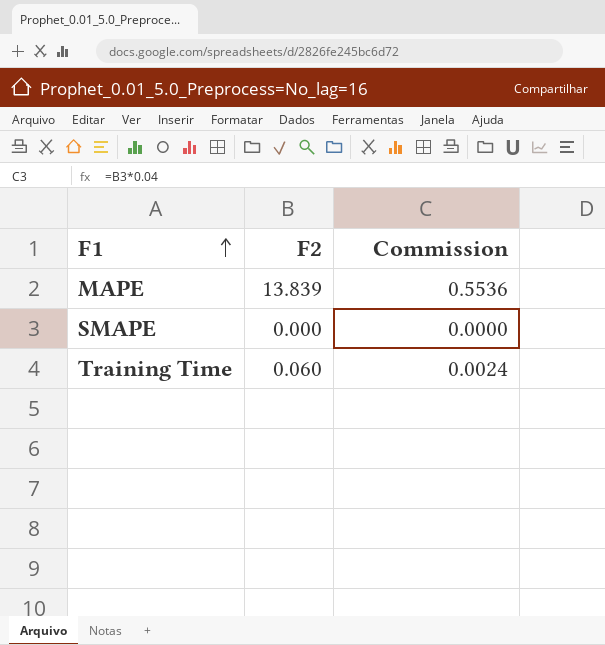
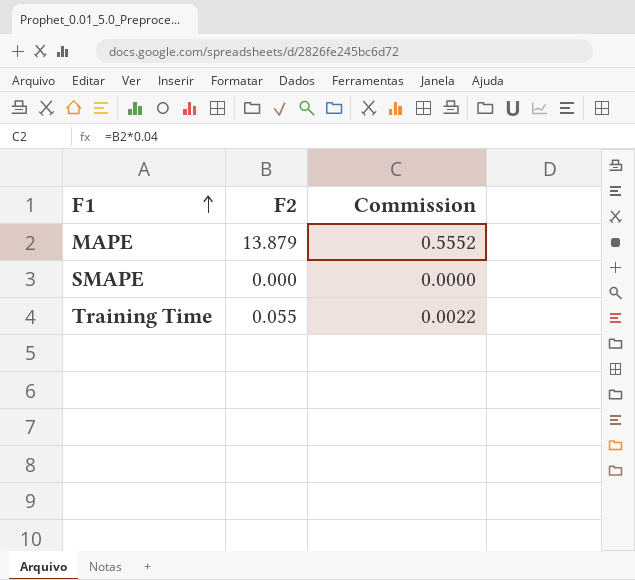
MAPE | F2: 13.839 -> 13.879
MAPE | Commission: 0.5536 -> 0.5552
Training Time | F2: 0.060 -> 0.055
Training Time | Commission: 0.0024 -> 0.0022

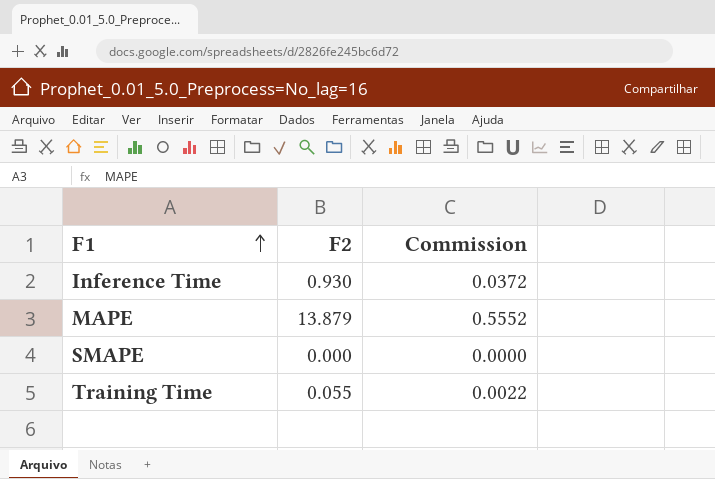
row Inference Time: none -> 0.930 | 0.0372

